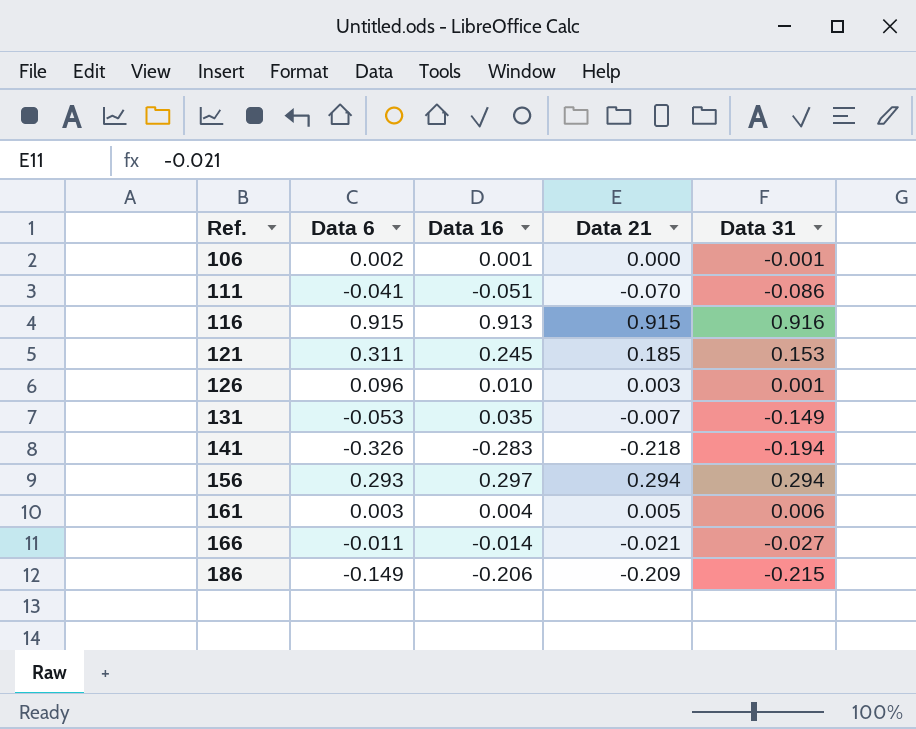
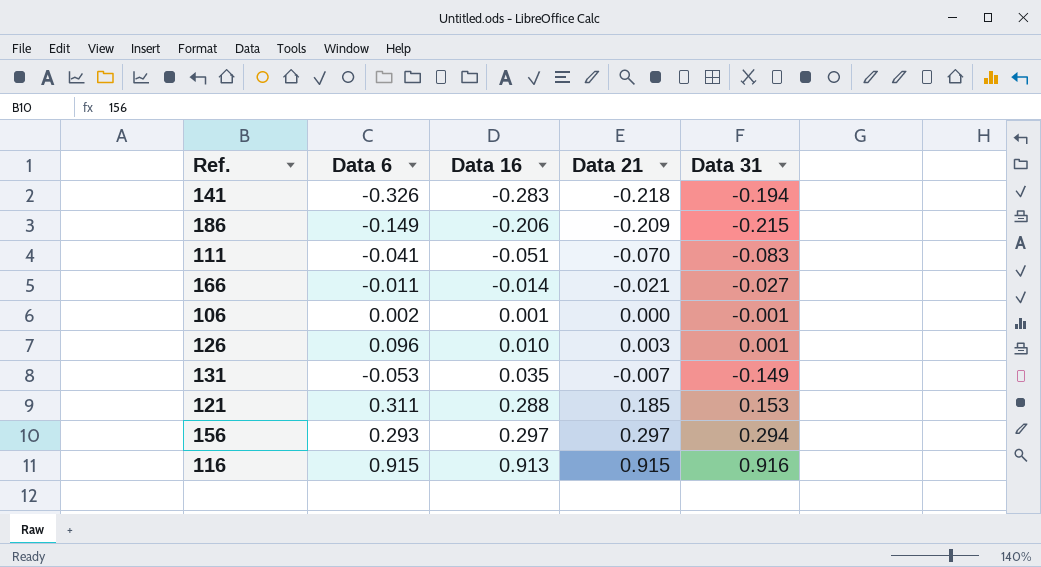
row order: Ref. ascending -> Data 16 ascending
row 161: 0.003 | 0.004 | 0.005 | 0.006 -> none
111 | Data 31: -0.086 -> -0.083
121 | Data 16: 0.245 -> 0.288
156 | Data 21: 0.294 -> 0.297

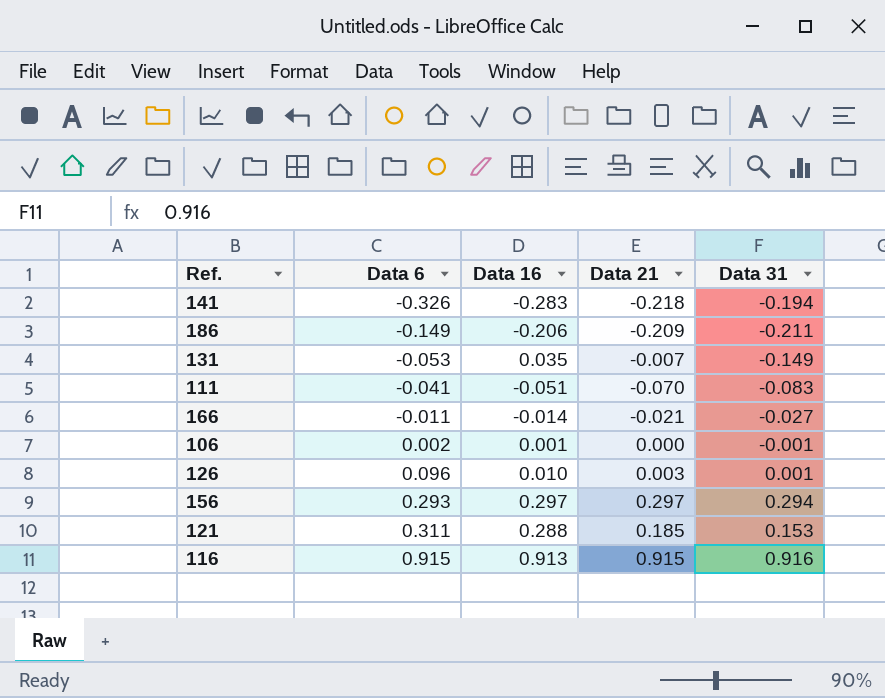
row order: Data 16 ascending -> Data 6 ascending
186 | Data 31: -0.215 -> -0.211

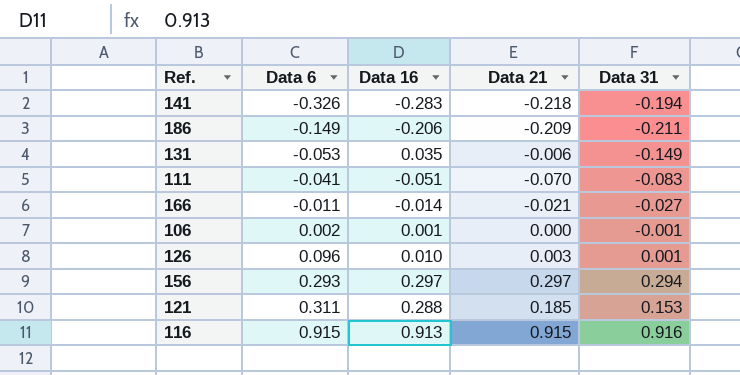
131 | Data 21: -0.007 -> -0.006

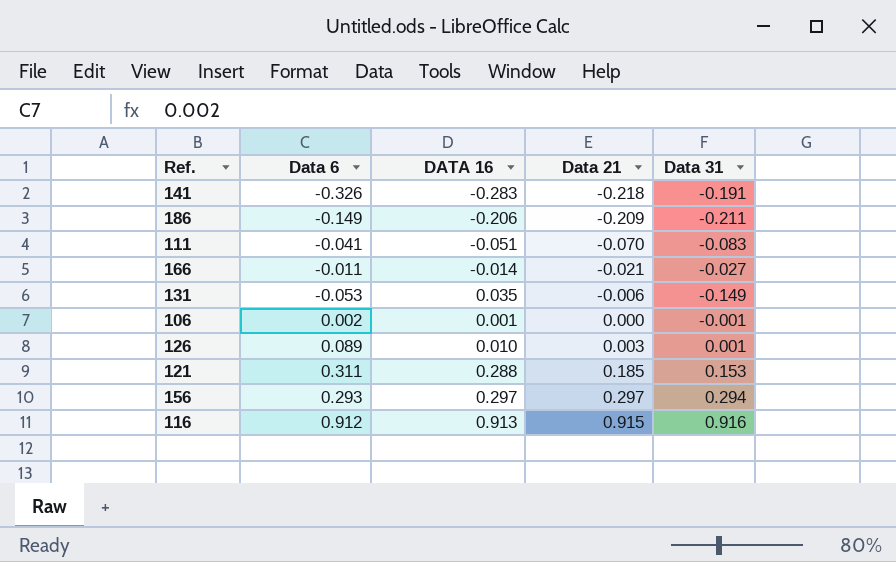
row order: Data 6 ascending -> Data 21 ascending
column name: Data 16 -> DATA 16
141 | Data 31: -0.194 -> -0.191
126 | Data 6: 0.096 -> 0.089
116 | Data 6: 0.915 -> 0.912

